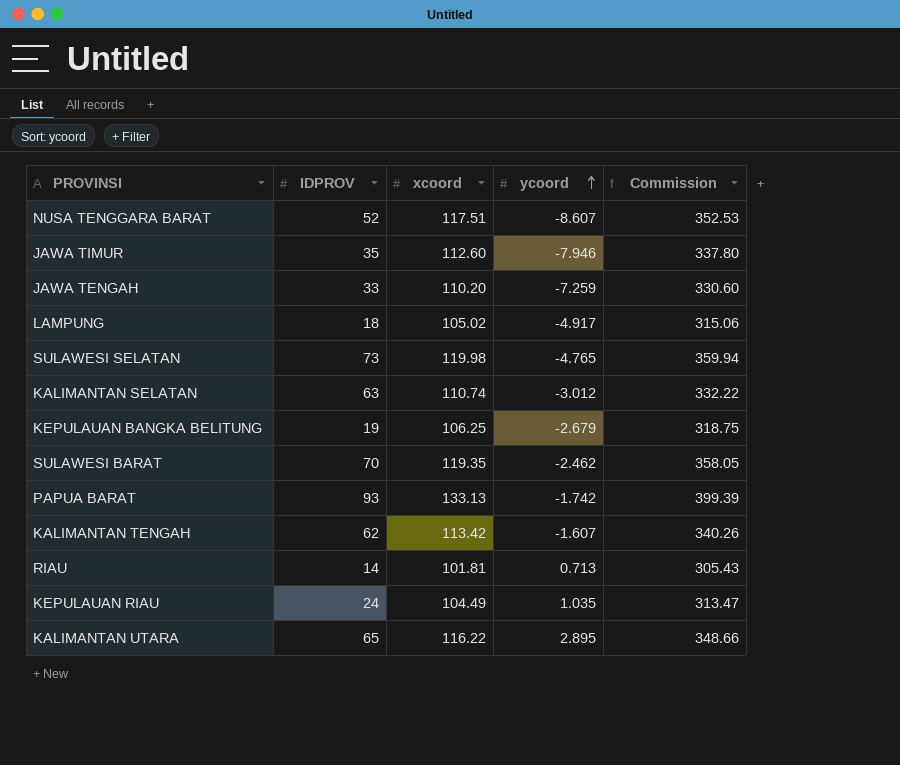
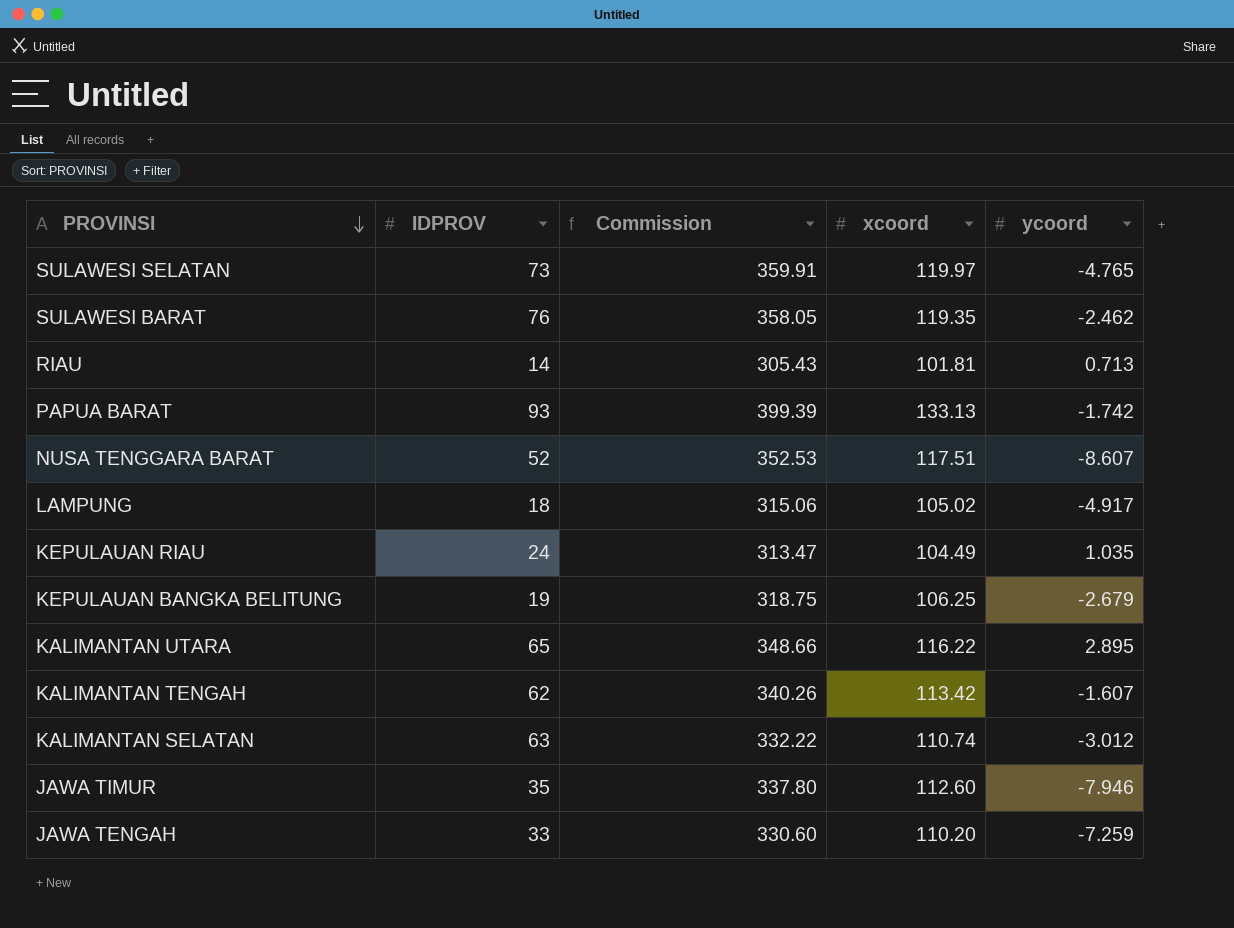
row order: ycoord ascending -> PROVINSI descending
column Commission | position: 5 -> 3
SULAWESI SELATAN | Commission: 359.94 -> 359.91
SULAWESI SELATAN | xcoord: 119.98 -> 119.97
SULAWESI BARAT | IDPROV: 70 -> 76

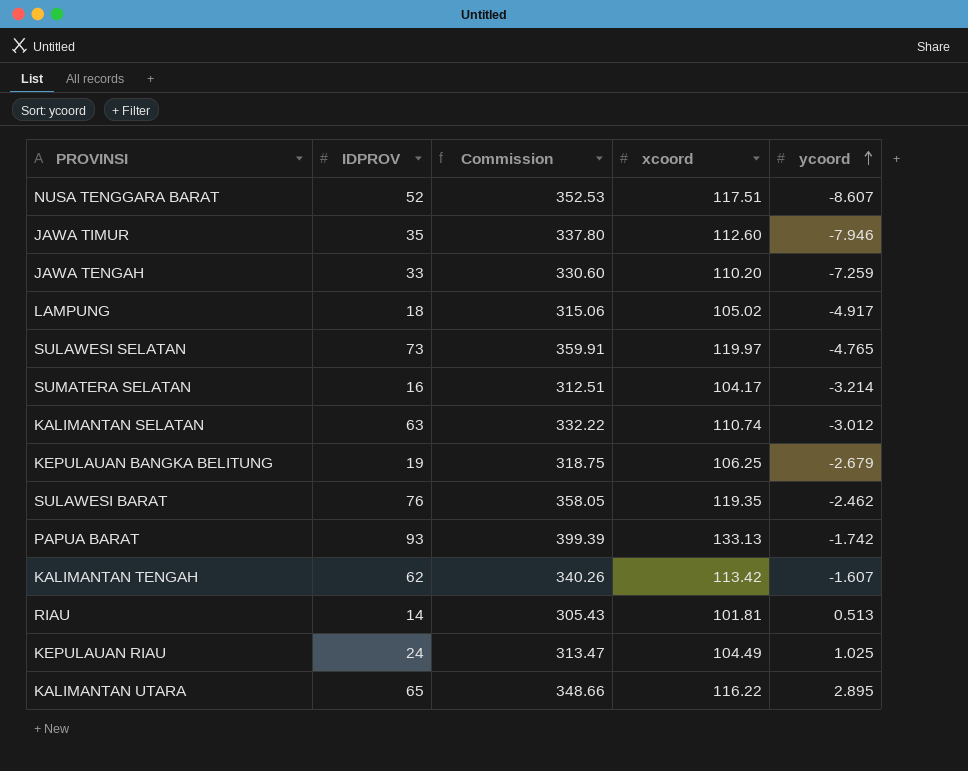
row order: PROVINSI descending -> ycoord ascending
row SUMATERA SELATAN: none -> 16 | 312.51 | 104.17 | -3.214
RIAU | ycoord: 0.713 -> 0.513
KEPULAUAN RIAU | ycoord: 1.035 -> 1.025

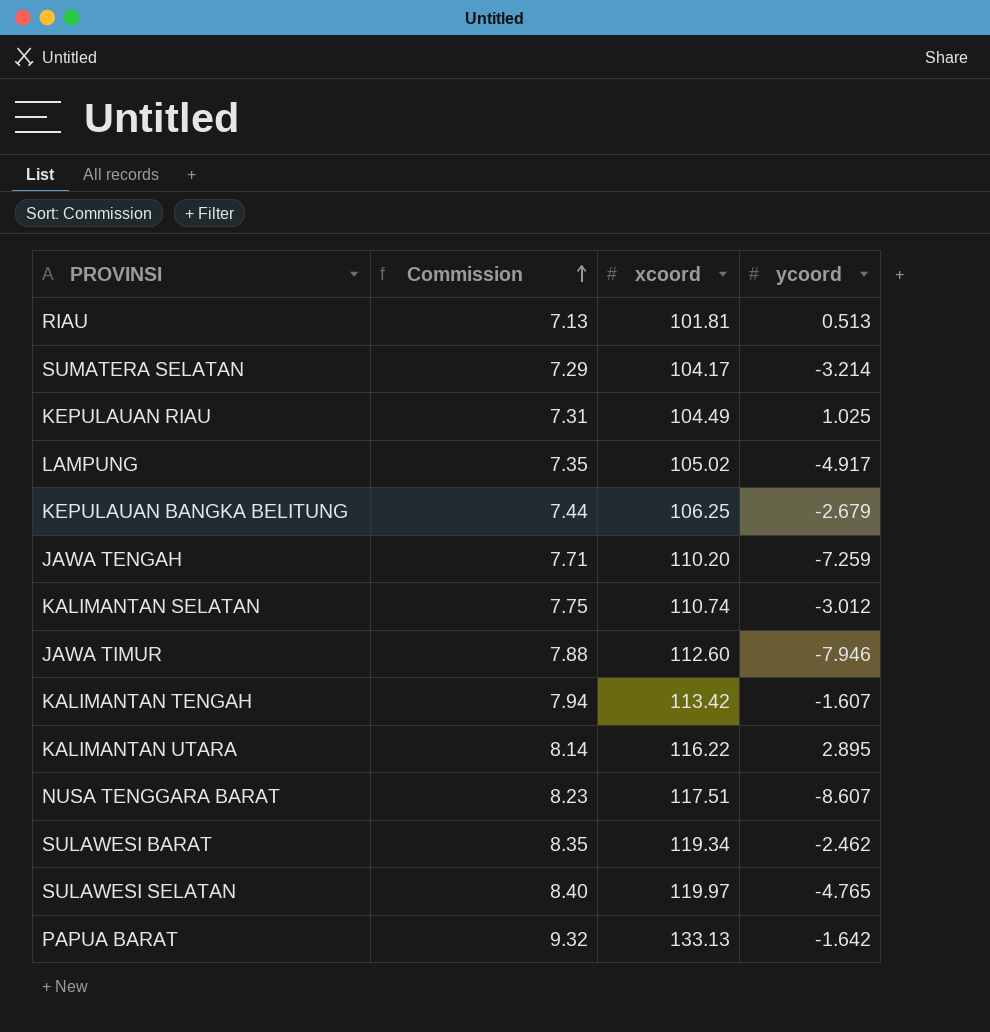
row order: ycoord ascending -> Commission ascending
column IDPROV | position: 2 -> none
column Commission | formula: [xcoord] * 3 -> [xcoord] * 0.07
SULAWESI BARAT | xcoord: 119.35 -> 119.34
PAPUA BARAT | ycoord: -1.742 -> -1.642

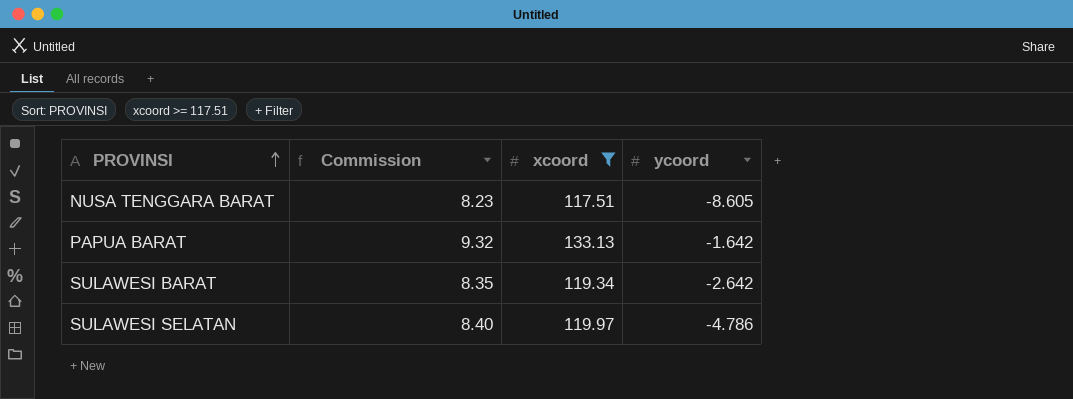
filter: none -> xcoord >= 117.51
row order: Commission ascending -> PROVINSI ascending
NUSA TENGGARA BARAT | ycoord: -8.607 -> -8.605
SULAWESI BARAT | ycoord: -2.462 -> -2.642
SULAWESI SELATAN | ycoord: -4.765 -> -4.786

